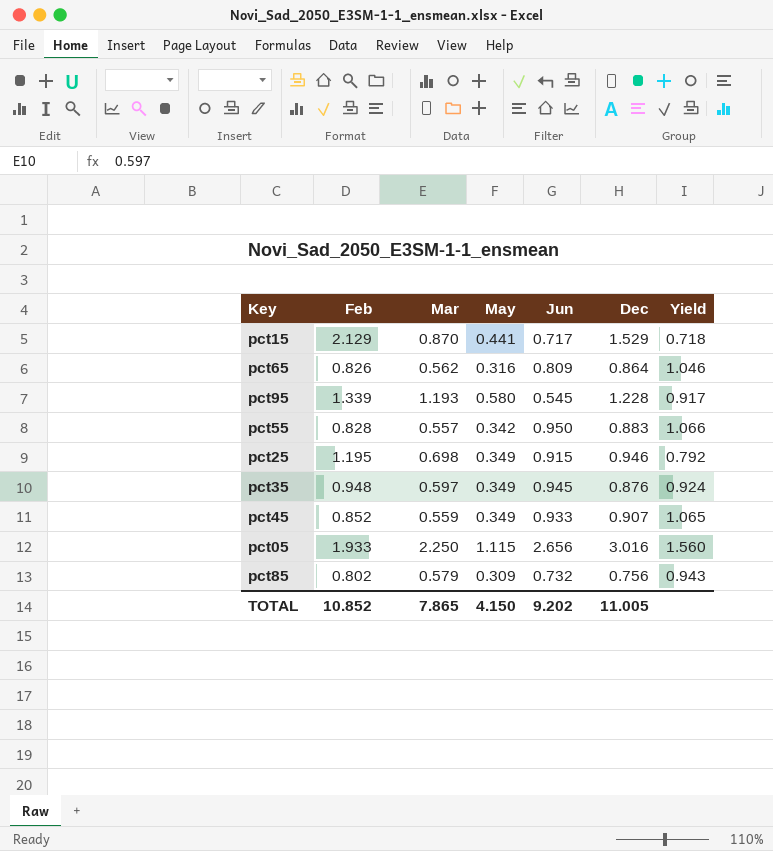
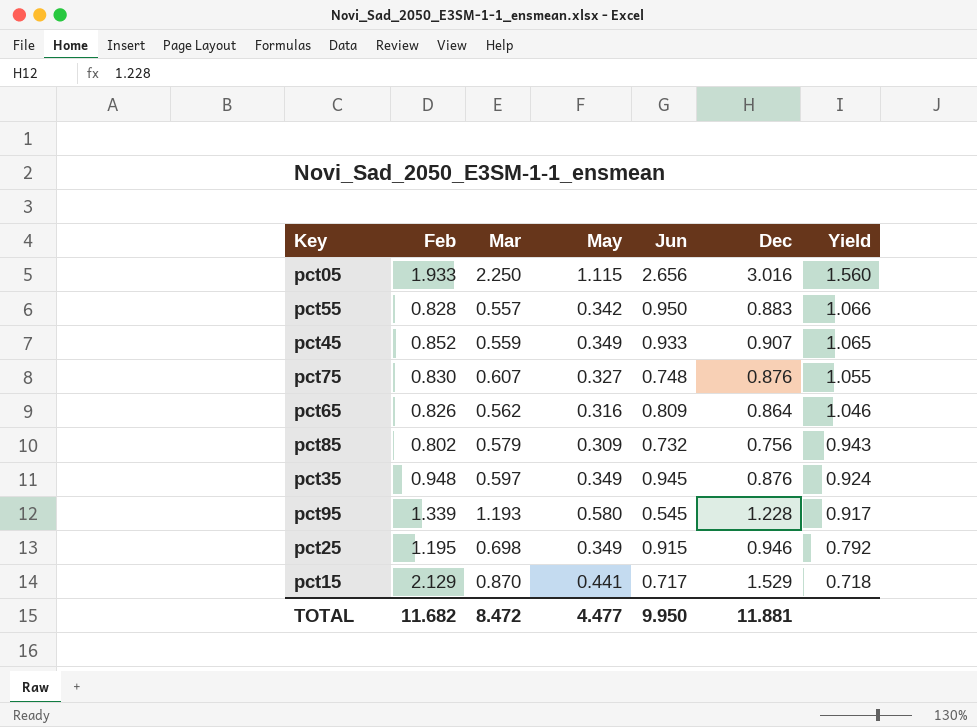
row order: none -> Yield descending
row pct75: none -> 0.830 | 0.607 | 0.327 | 0.748 | 0.876 | 1.055
TOTAL | Feb: 10.852 -> 11.682
TOTAL | Mar: 7.865 -> 8.472
TOTAL | May: 4.150 -> 4.477
TOTAL | Jun: 9.202 -> 9.950
TOTAL | Dec: 11.005 -> 11.881

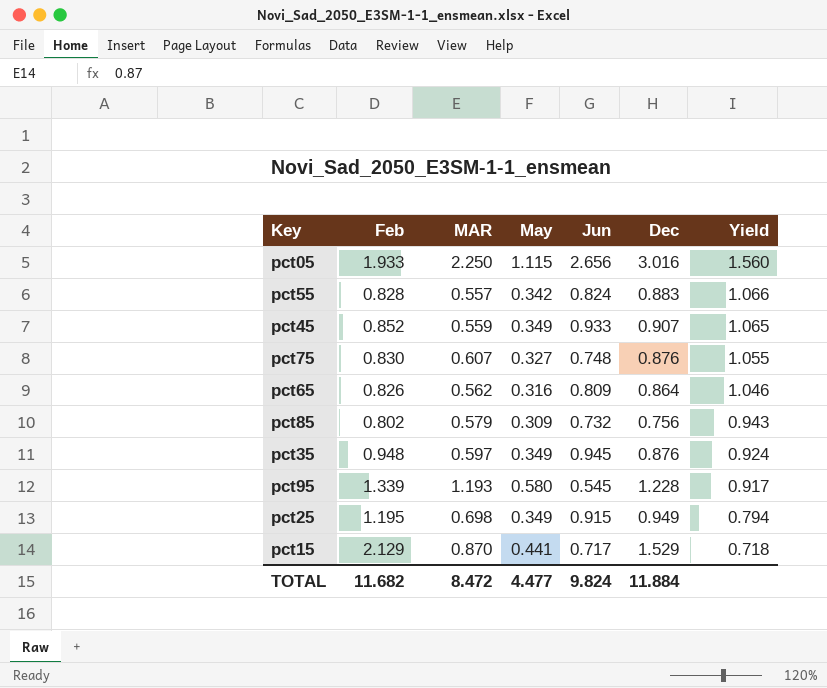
column name: Mar -> MAR
pct55 | Jun: 0.950 -> 0.824
pct25 | Dec: 0.946 -> 0.949
pct25 | Yield: 0.792 -> 0.794
TOTAL | Jun: 9.950 -> 9.824
TOTAL | Dec: 11.881 -> 11.884

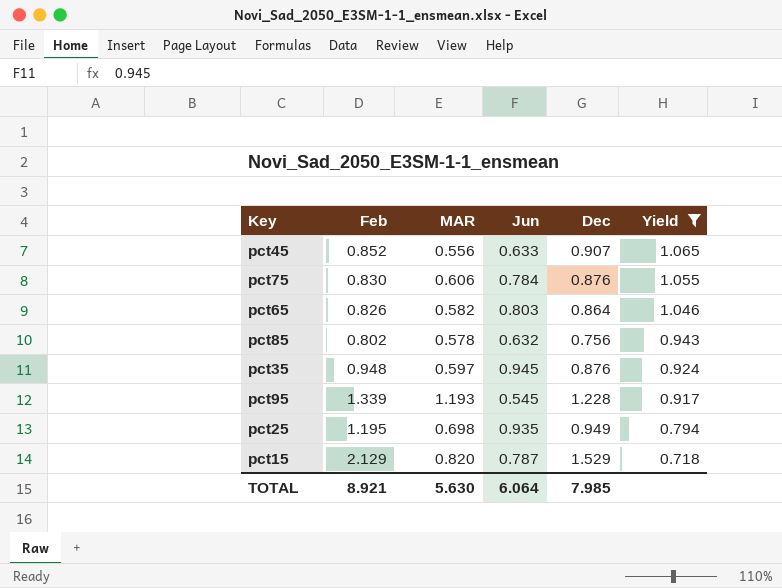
filter: none -> Yield <= 1.065
column May | position: 4 -> none
pct45 | MAR: 0.559 -> 0.556
pct45 | Jun: 0.933 -> 0.633
pct75 | MAR: 0.607 -> 0.606
pct75 | Jun: 0.748 -> 0.784
pct65 | MAR: 0.562 -> 0.582
pct65 | Jun: 0.809 -> 0.803
pct85 | MAR: 0.579 -> 0.578
pct85 | Jun: 0.732 -> 0.632
pct25 | Jun: 0.915 -> 0.935
pct15 | MAR: 0.870 -> 0.820
pct15 | Jun: 0.717 -> 0.787
TOTAL | Feb: 11.682 -> 8.921
TOTAL | MAR: 8.472 -> 5.630
TOTAL | Jun: 9.824 -> 6.064
TOTAL | Dec: 11.884 -> 7.985

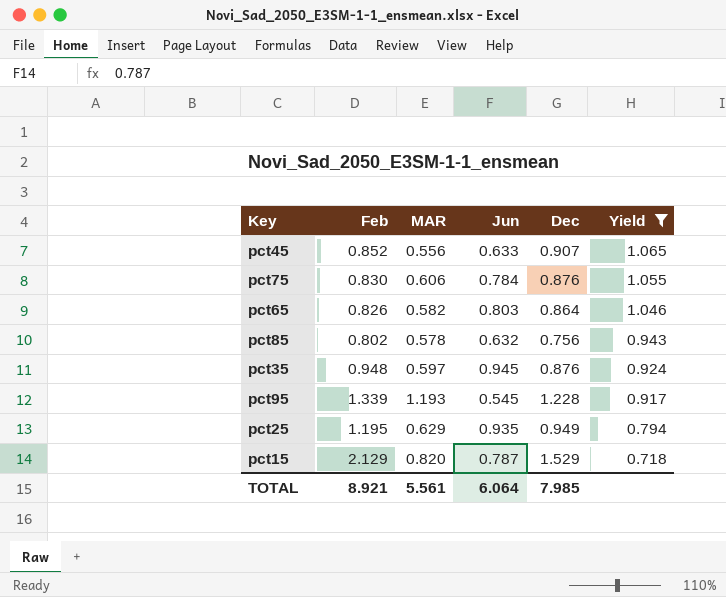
pct25 | MAR: 0.698 -> 0.629
TOTAL | MAR: 5.630 -> 5.561

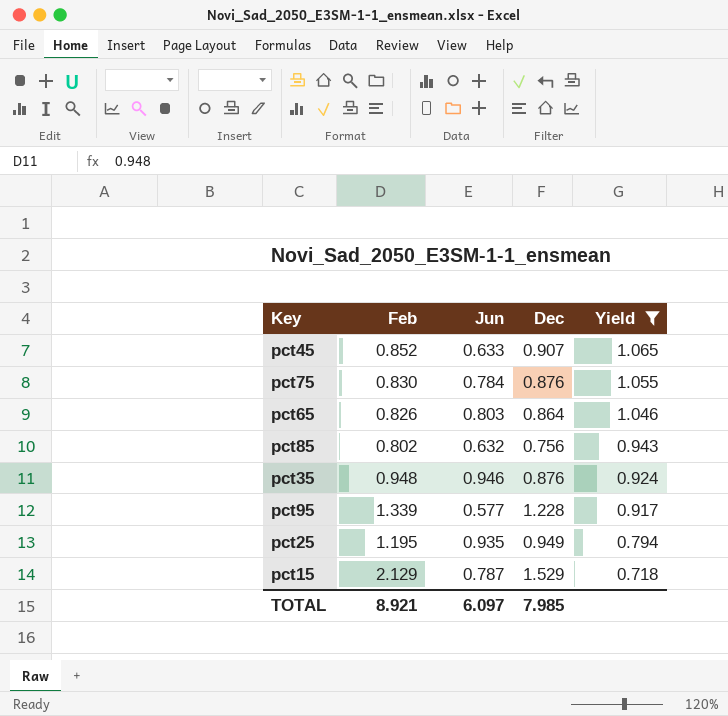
column MAR | position: 3 -> none
pct35 | Jun: 0.945 -> 0.946
pct95 | Jun: 0.545 -> 0.577
TOTAL | Jun: 6.064 -> 6.097

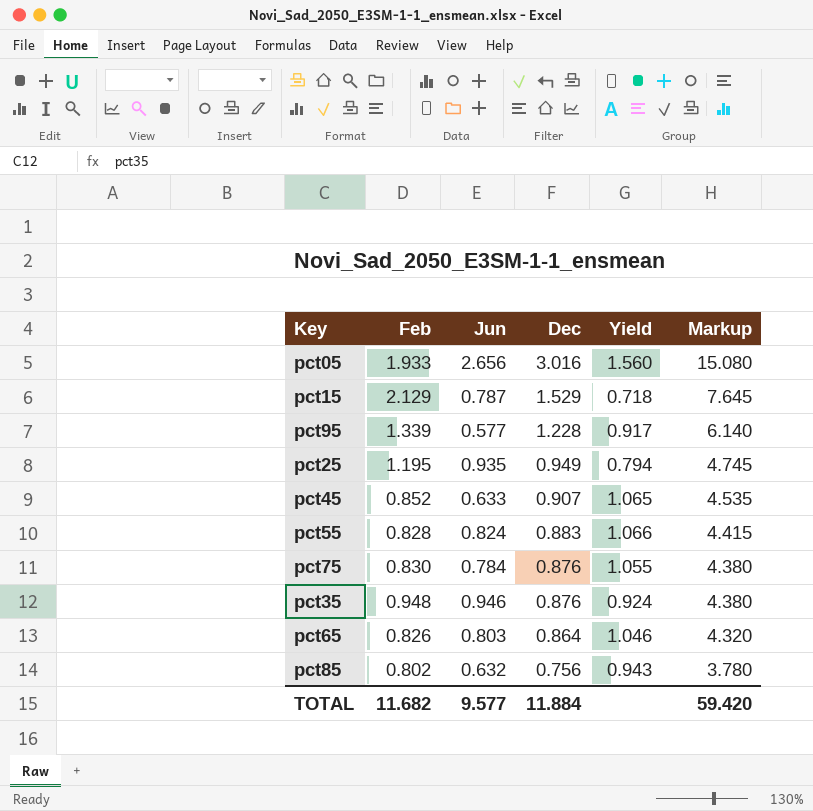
filter: Yield <= 1.065 -> none
row order: Yield descending -> Dec descending
column Markup | formula: none -> [Dec] * 5
TOTAL | Feb: 8.921 -> 11.682
TOTAL | Jun: 6.097 -> 9.577
TOTAL | Dec: 7.985 -> 11.884

